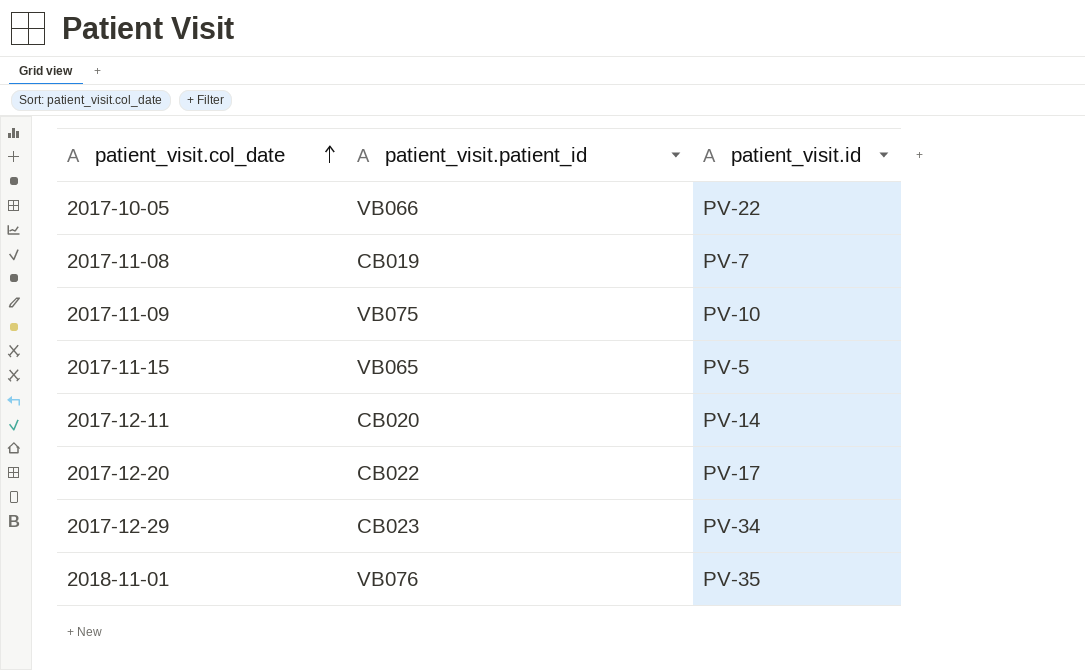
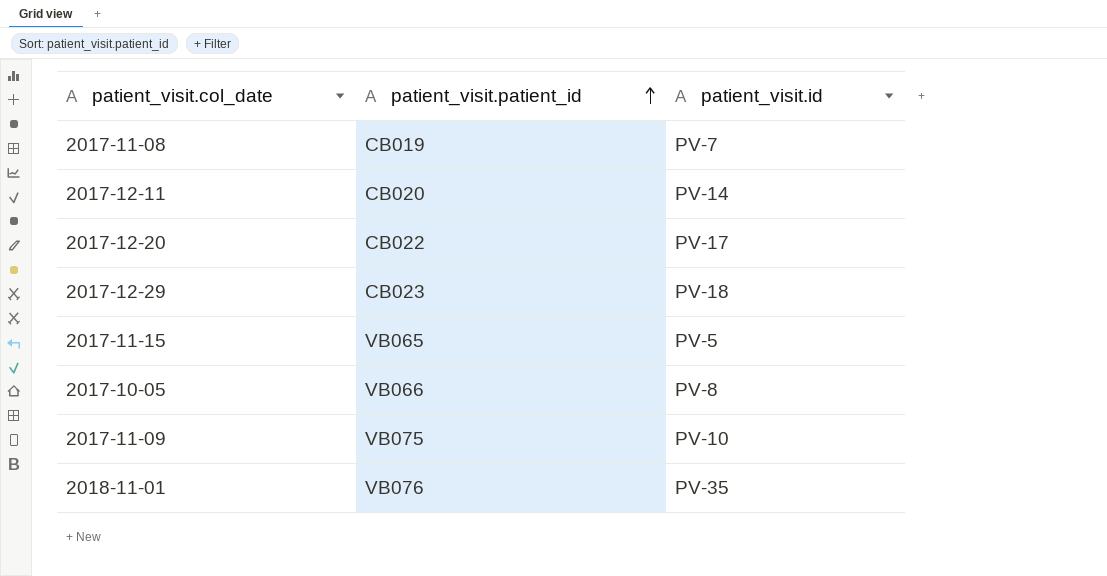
row order: patient_visit.col_date ascending -> patient_visit.patient_id ascending
2017-12-29 | patient_visit.id: PV-34 -> PV-18
2017-10-05 | patient_visit.id: PV-22 -> PV-8

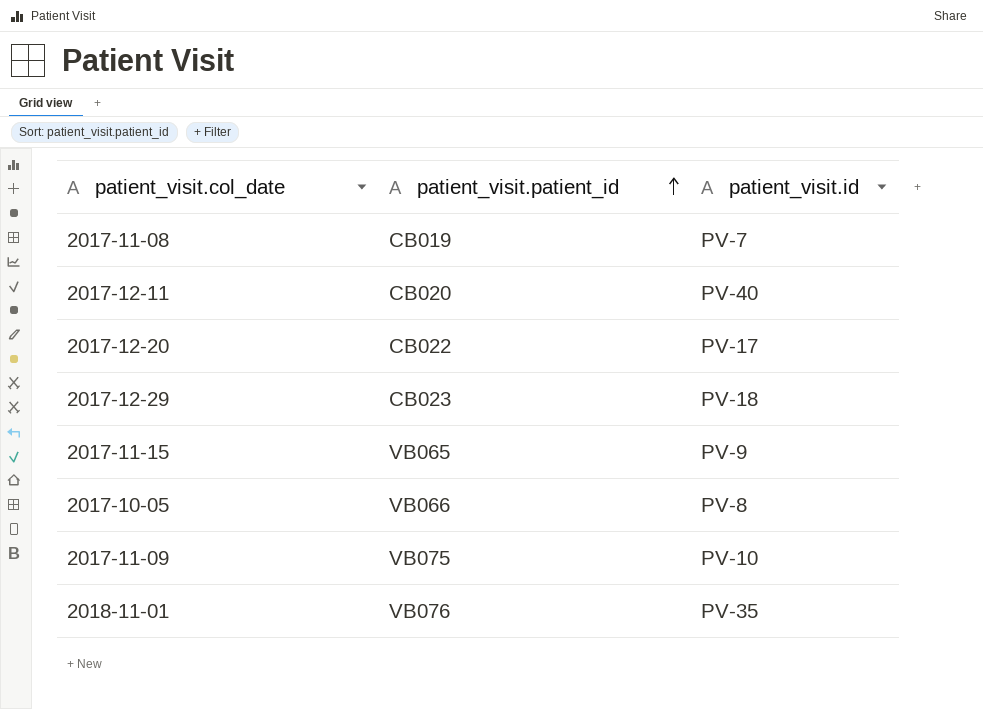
2017-12-11 | patient_visit.id: PV-14 -> PV-40
2017-11-15 | patient_visit.id: PV-5 -> PV-9

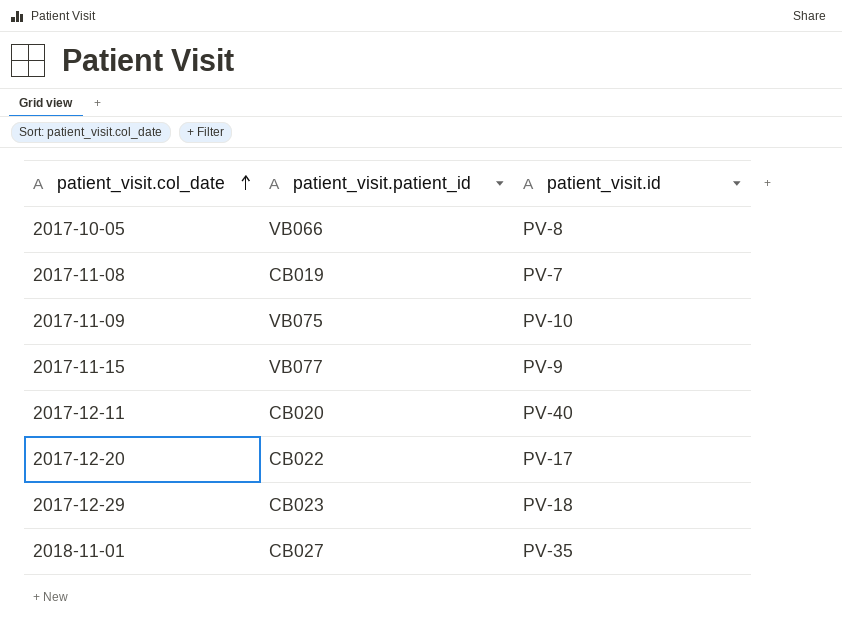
row order: patient_visit.patient_id ascending -> patient_visit.col_date ascending
2017-11-15 | patient_visit.patient_id: VB065 -> VB077
2018-11-01 | patient_visit.patient_id: VB076 -> CB027

